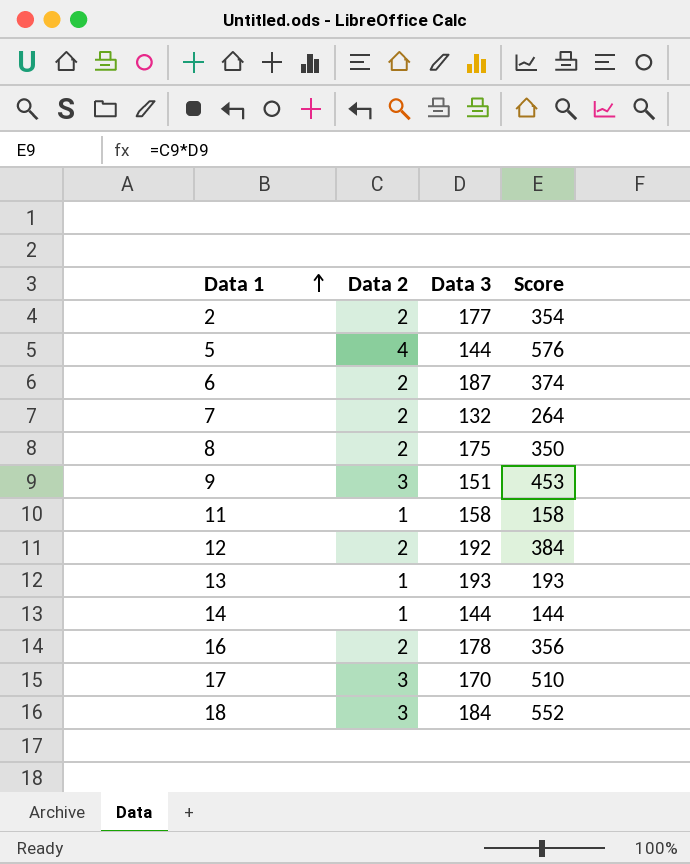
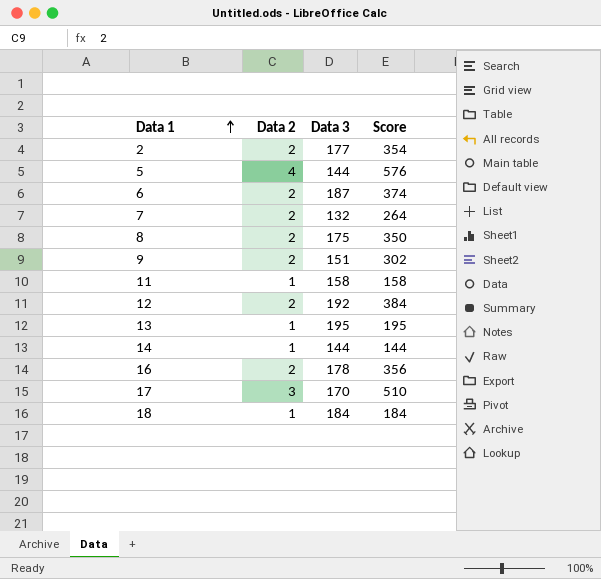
9 | Data 2: 3 -> 2
9 | Score: 453 -> 302
13 | Data 3: 193 -> 195
13 | Score: 193 -> 195
18 | Data 2: 3 -> 1
18 | Score: 552 -> 184

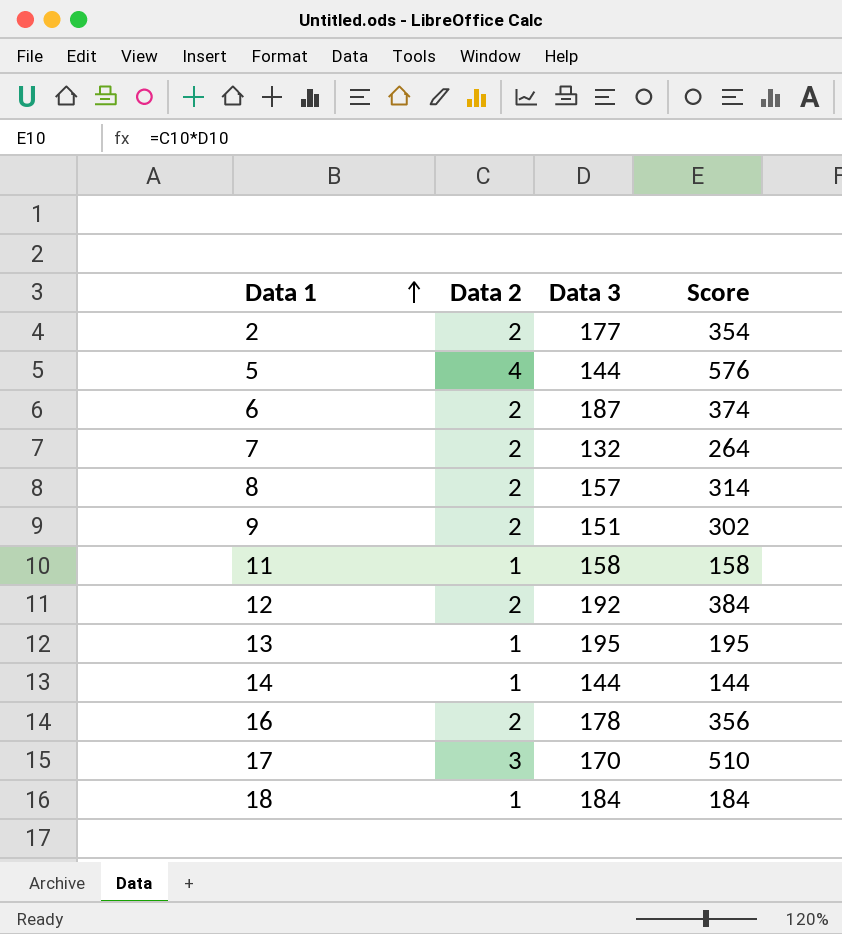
8 | Data 3: 175 -> 157
8 | Score: 350 -> 314

